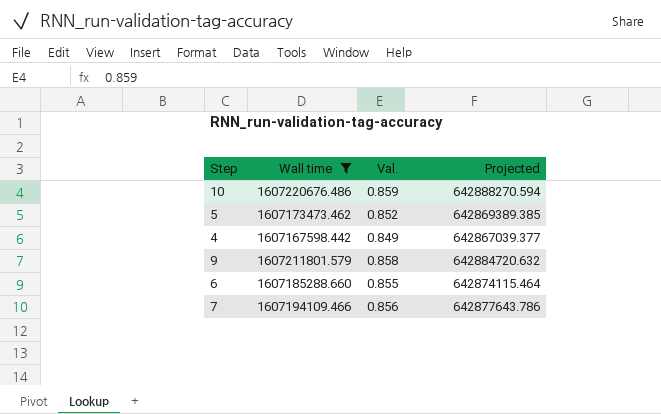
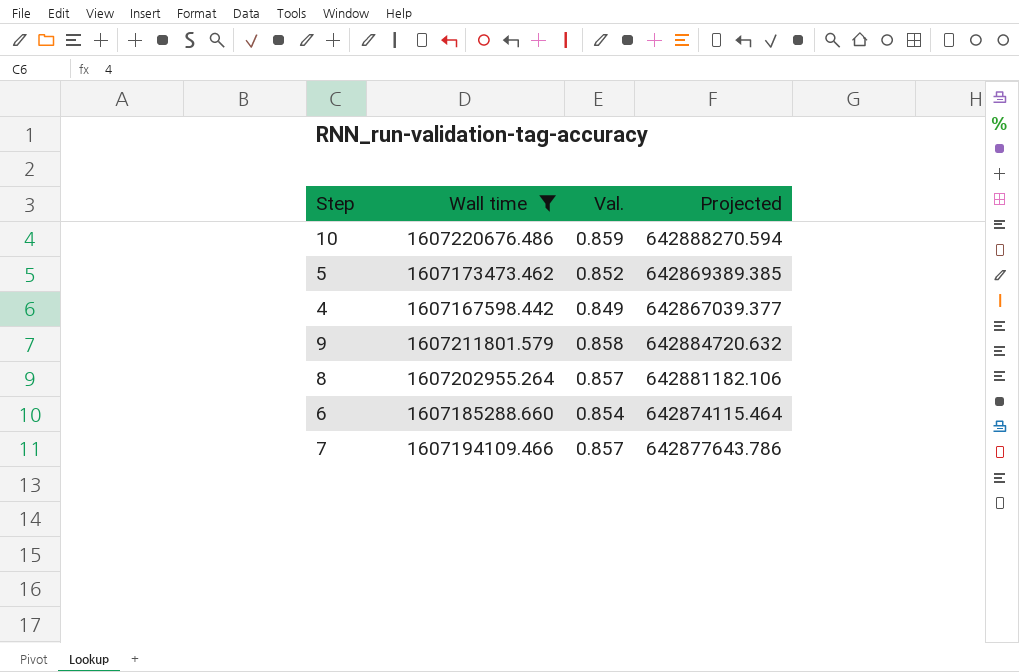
row 8: none -> 1607202955.264 | 0.857 | 642881182.106
6 | Val.: 0.855 -> 0.854
7 | Val.: 0.856 -> 0.857

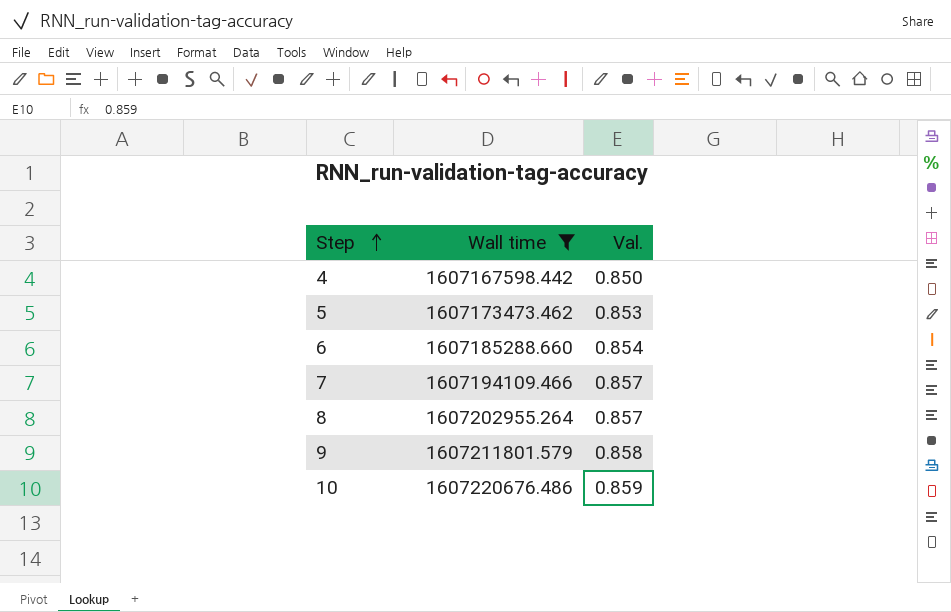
row order: none -> Step ascending
column Projected | formula: [Wall time] * 0.4 -> none
4 | Val.: 0.849 -> 0.850
5 | Val.: 0.852 -> 0.853

